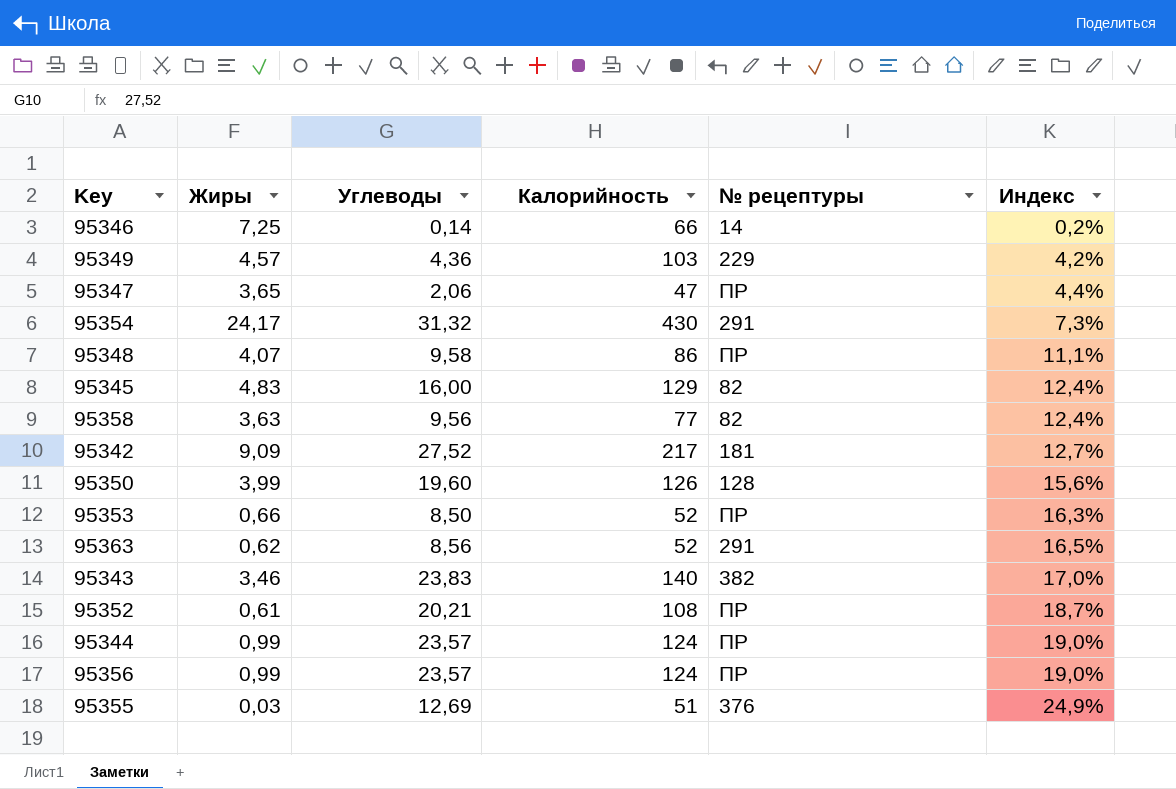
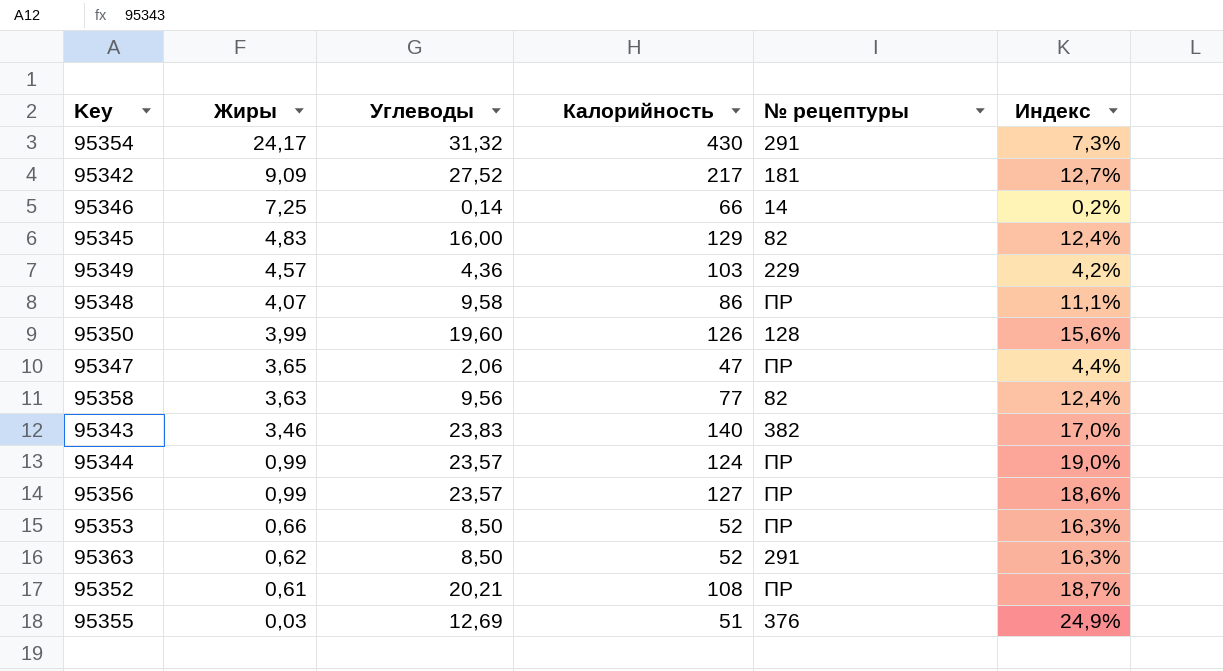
row order: Индекс ascending -> Жиры descending
95356 | Калорийность: 124 -> 127
95356 | Индекс: 19,0% -> 18,6%
95363 | Углеводы: 8,56 -> 8,50
95363 | Индекс: 16,5% -> 16,3%

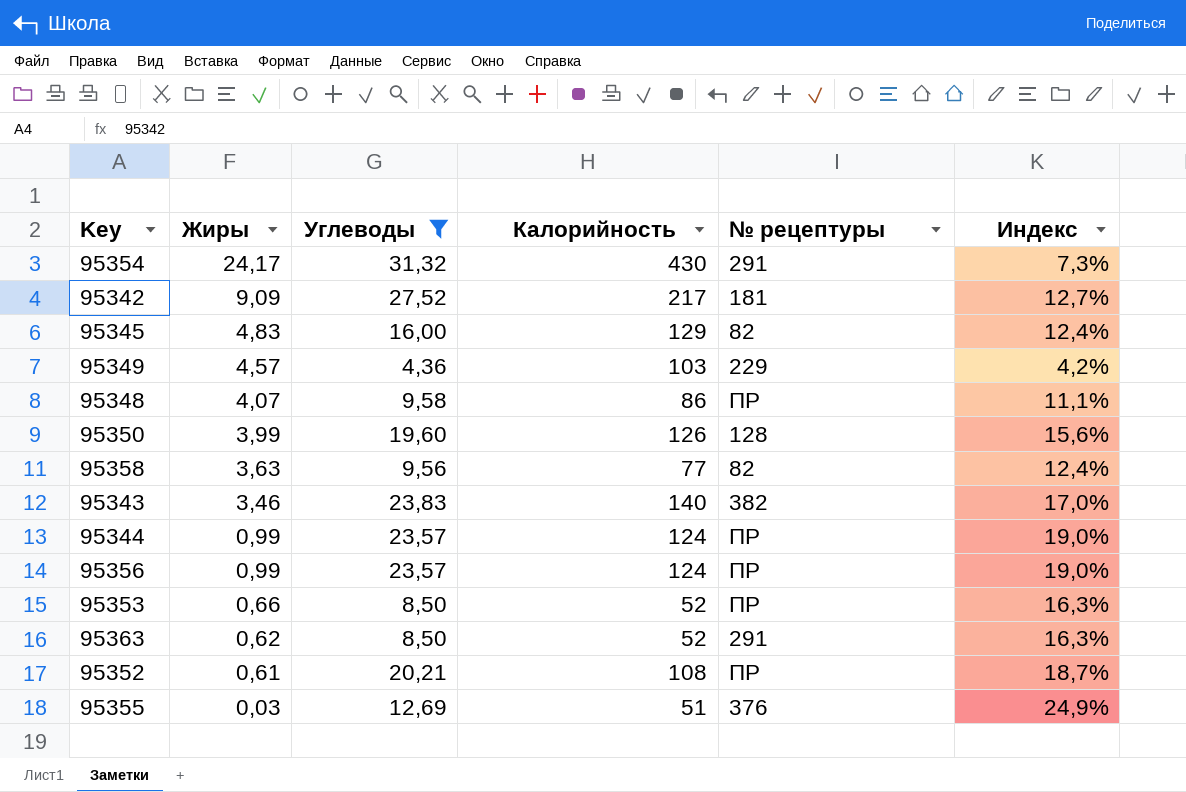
filter: none -> Углеводы >= 4,36
95356 | Калорийность: 127 -> 124
95356 | Индекс: 18,6% -> 19,0%

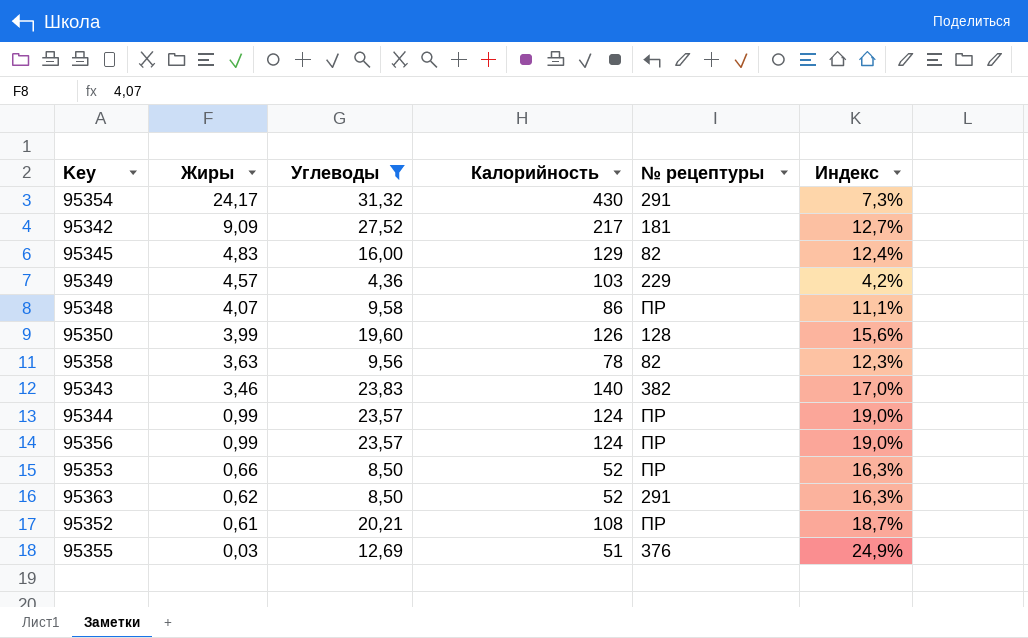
95358 | Калорийность: 77 -> 78
95358 | Индекс: 12,4% -> 12,3%

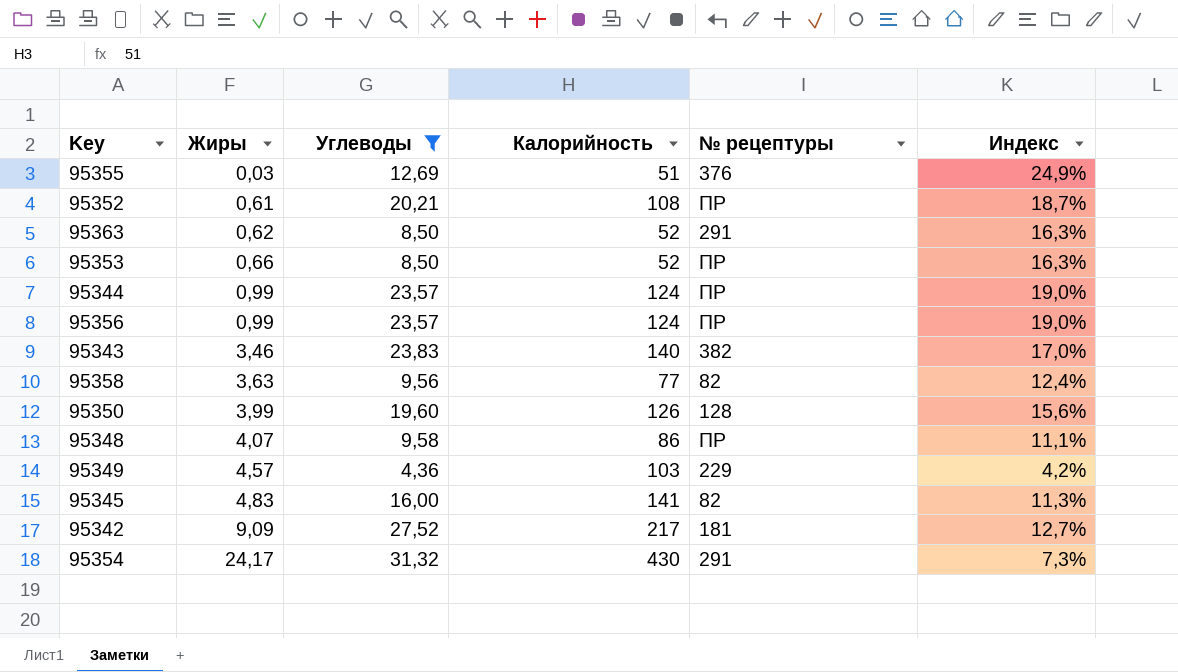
row order: Жиры descending -> Жиры ascending
95358 | Калорийность: 78 -> 77
95358 | Индекс: 12,3% -> 12,4%
95345 | Калорийность: 129 -> 141
95345 | Индекс: 12,4% -> 11,3%

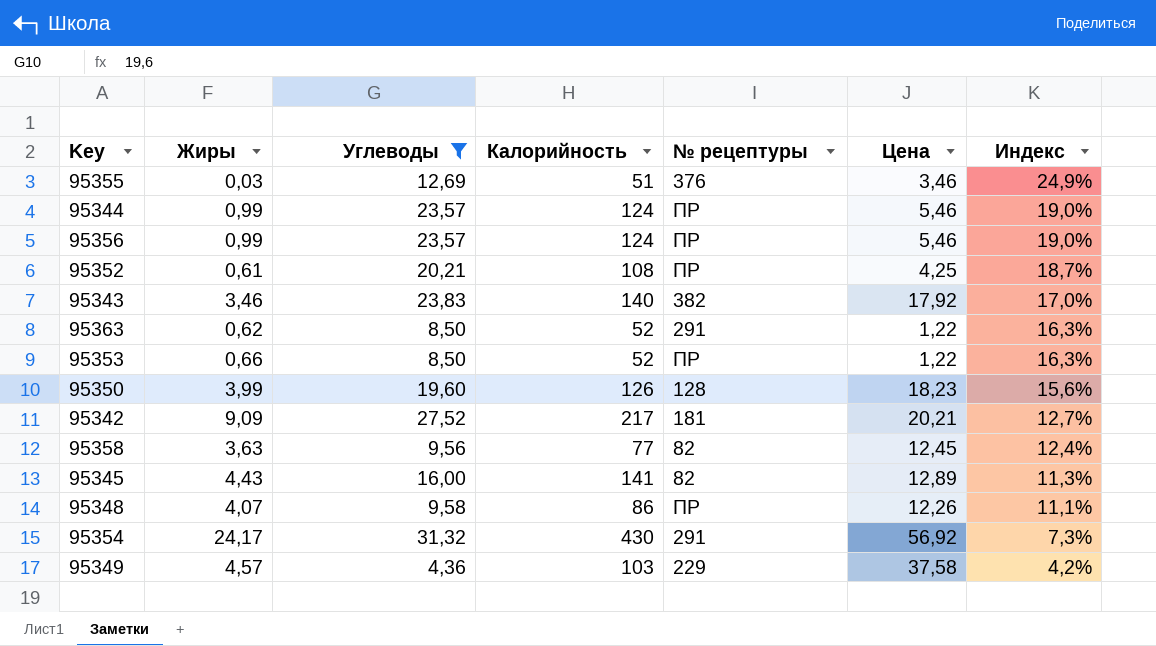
row order: Жиры ascending -> Индекс descending
column Цена | position: none -> 6
95345 | Жиры: 4,83 -> 4,43

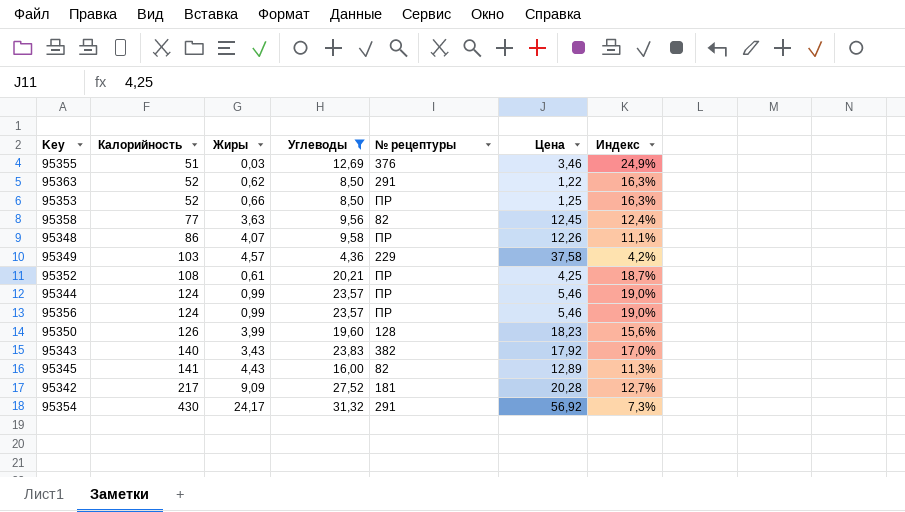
row order: Индекс descending -> Калорийность ascending
column Калорийность | position: 4 -> 2
95353 | Цена: 1,22 -> 1,25
95343 | Жиры: 3,46 -> 3,43
95342 | Цена: 20,21 -> 20,28

